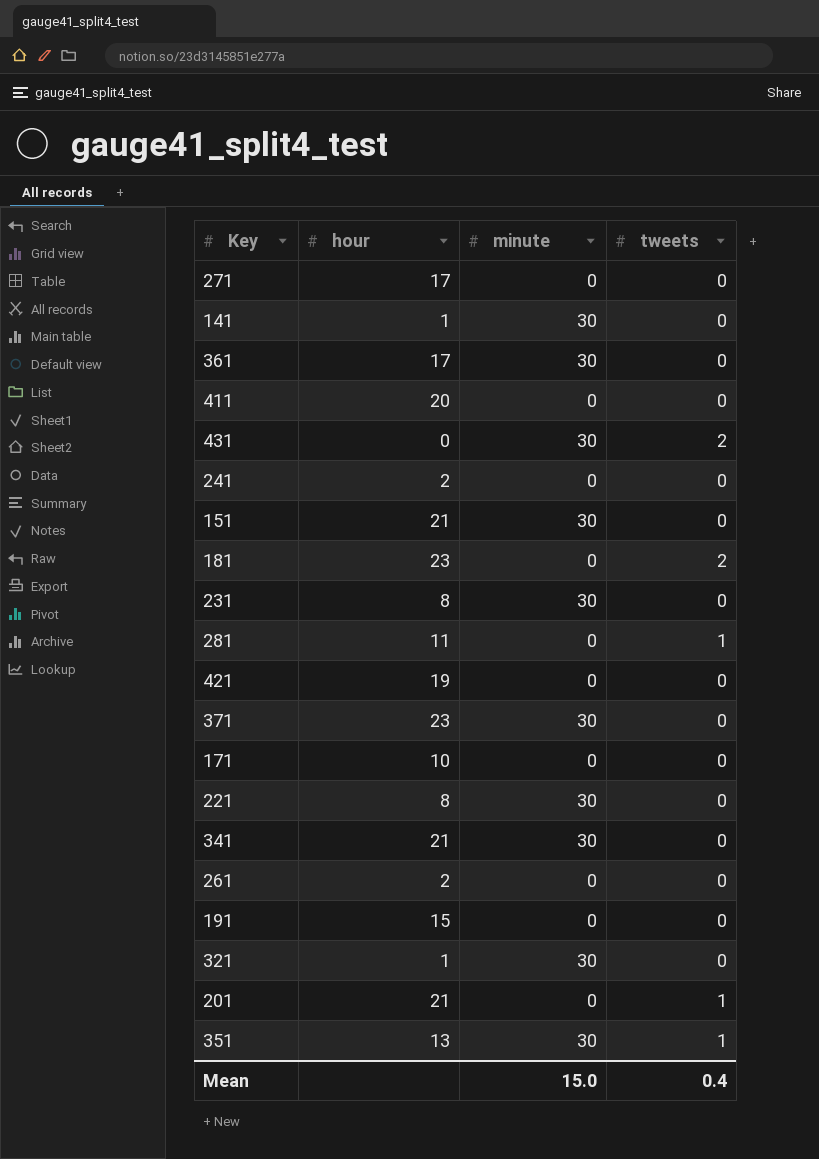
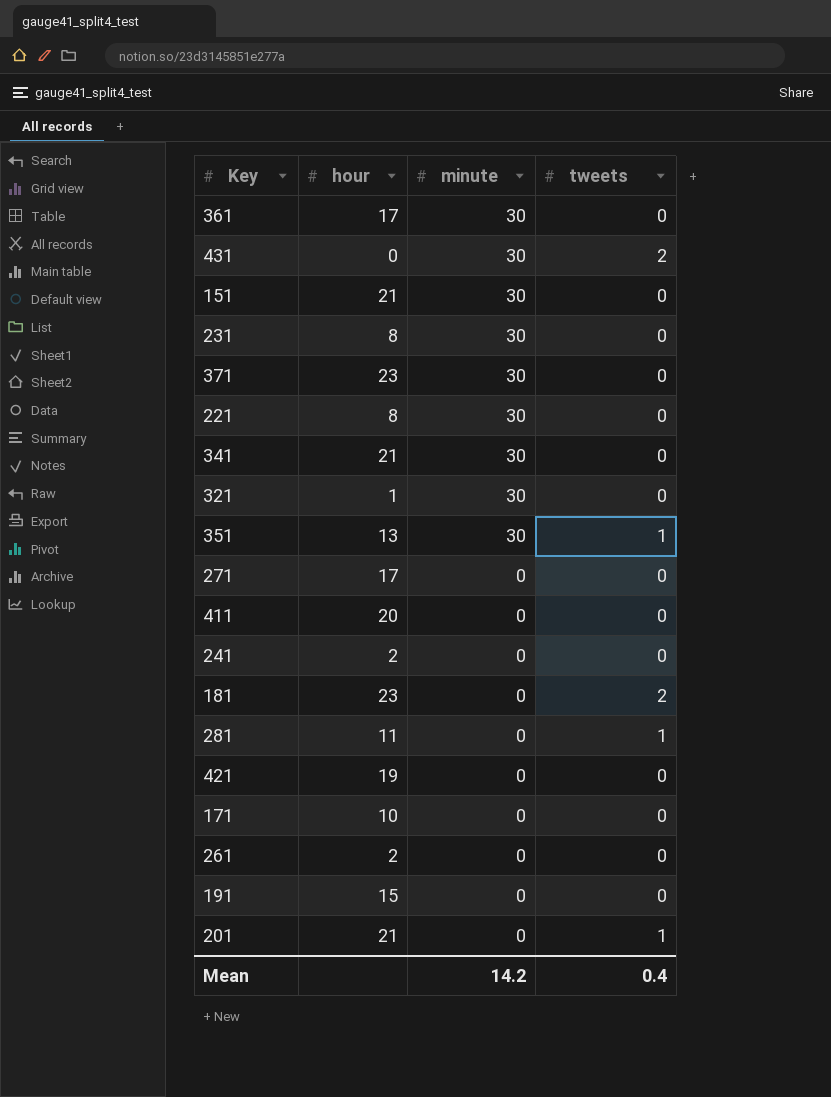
row order: none -> minute descending
row 141: 1 | 30 | 0 -> none
Mean | minute: 15.0 -> 14.2

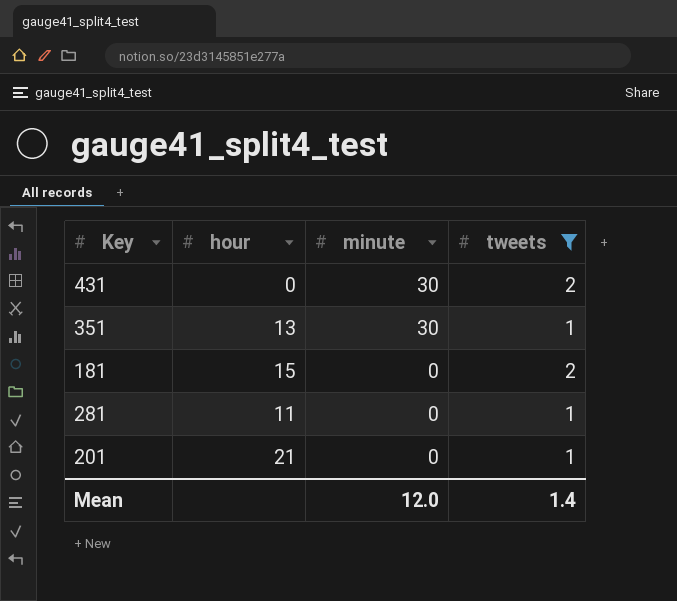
filter: none -> tweets != 0
181 | hour: 23 -> 15
Mean | minute: 14.2 -> 12.0
Mean | tweets: 0.4 -> 1.4

